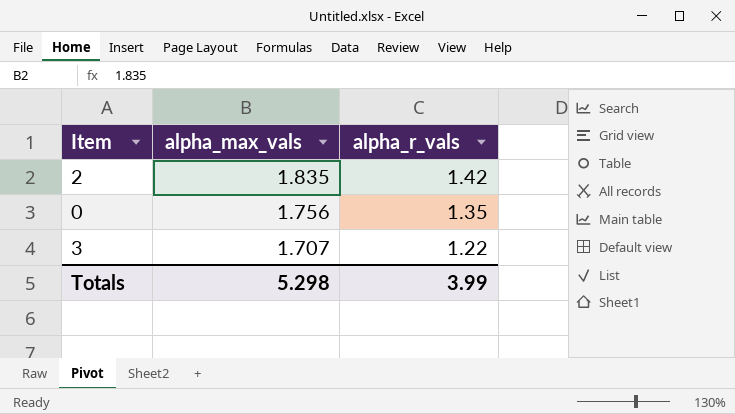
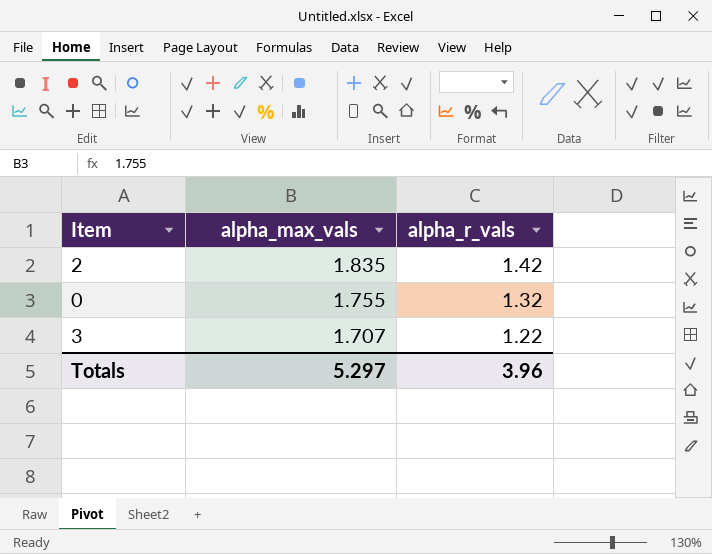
0 | alpha_max_vals: 1.756 -> 1.755
0 | alpha_r_vals: 1.35 -> 1.32
Totals | alpha_max_vals: 5.298 -> 5.297
Totals | alpha_r_vals: 3.99 -> 3.96

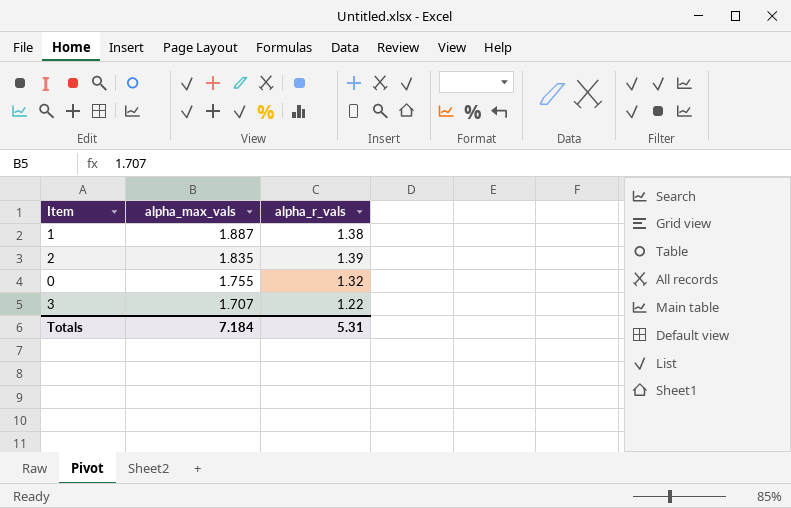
row 1: none -> 1.887 | 1.38
2 | alpha_r_vals: 1.42 -> 1.39
Totals | alpha_max_vals: 5.297 -> 7.184
Totals | alpha_r_vals: 3.96 -> 5.31

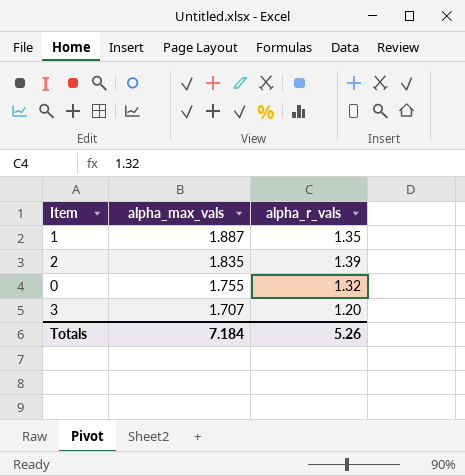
1 | alpha_r_vals: 1.38 -> 1.35
3 | alpha_r_vals: 1.22 -> 1.20
Totals | alpha_r_vals: 5.31 -> 5.26

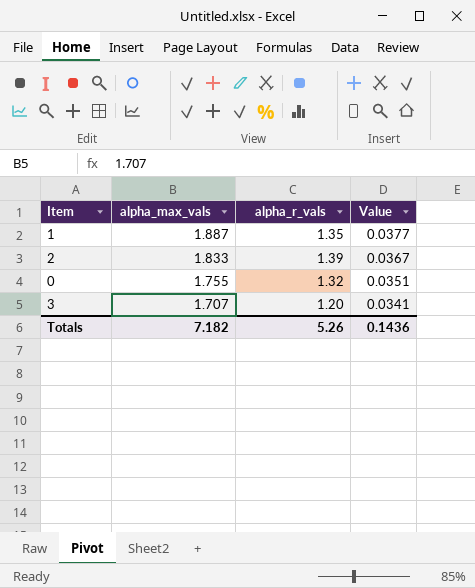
column Value | formula: none -> [alpha_max_vals] * 0.02
2 | alpha_max_vals: 1.835 -> 1.833
Totals | alpha_max_vals: 7.184 -> 7.182

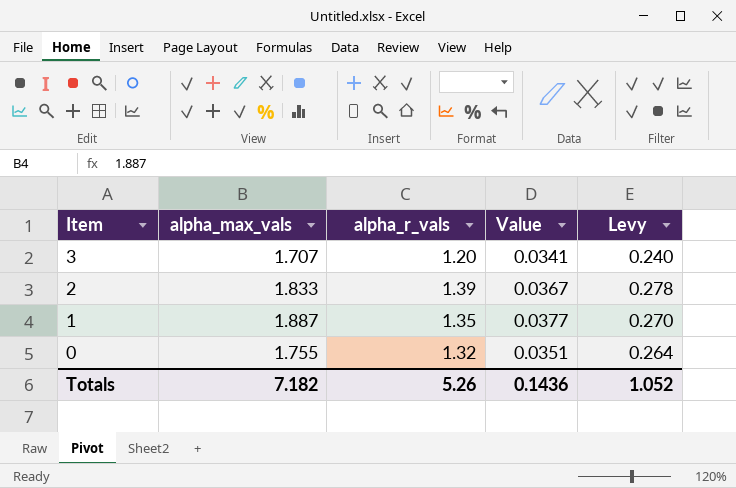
row order: alpha_max_vals descending -> Item descending
column Levy | formula: none -> [alpha_r_vals] * 0.2

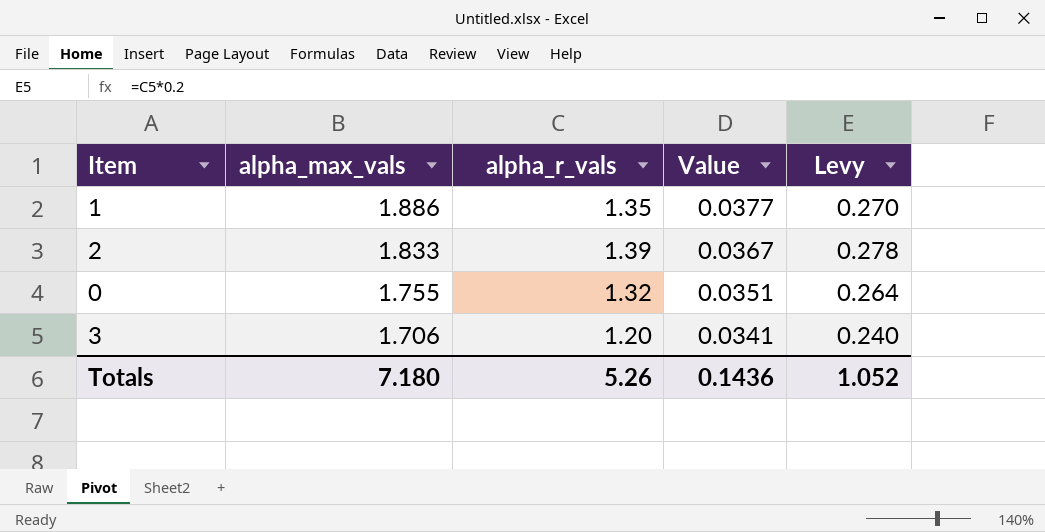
row order: Item descending -> alpha_max_vals descending
1 | alpha_max_vals: 1.887 -> 1.886
3 | alpha_max_vals: 1.707 -> 1.706
Totals | alpha_max_vals: 7.182 -> 7.180

